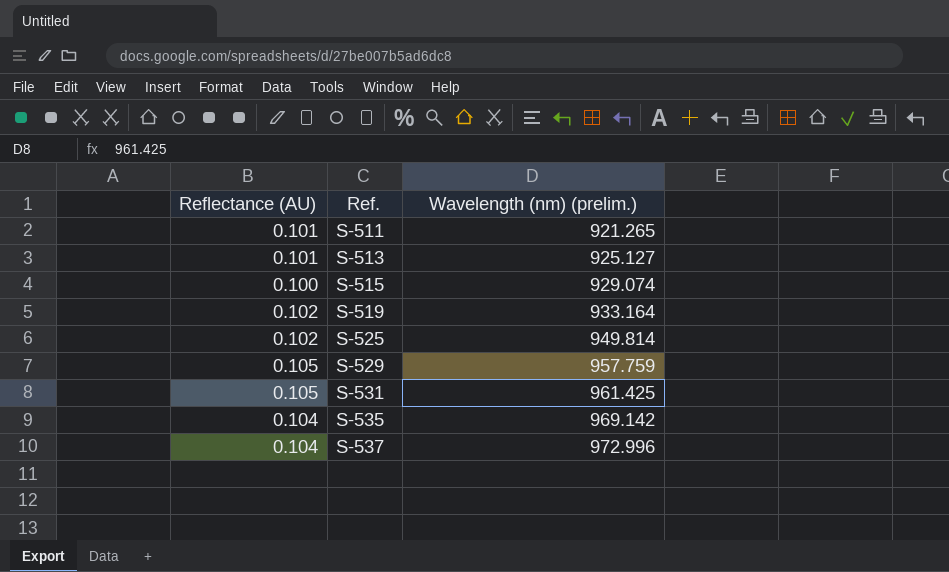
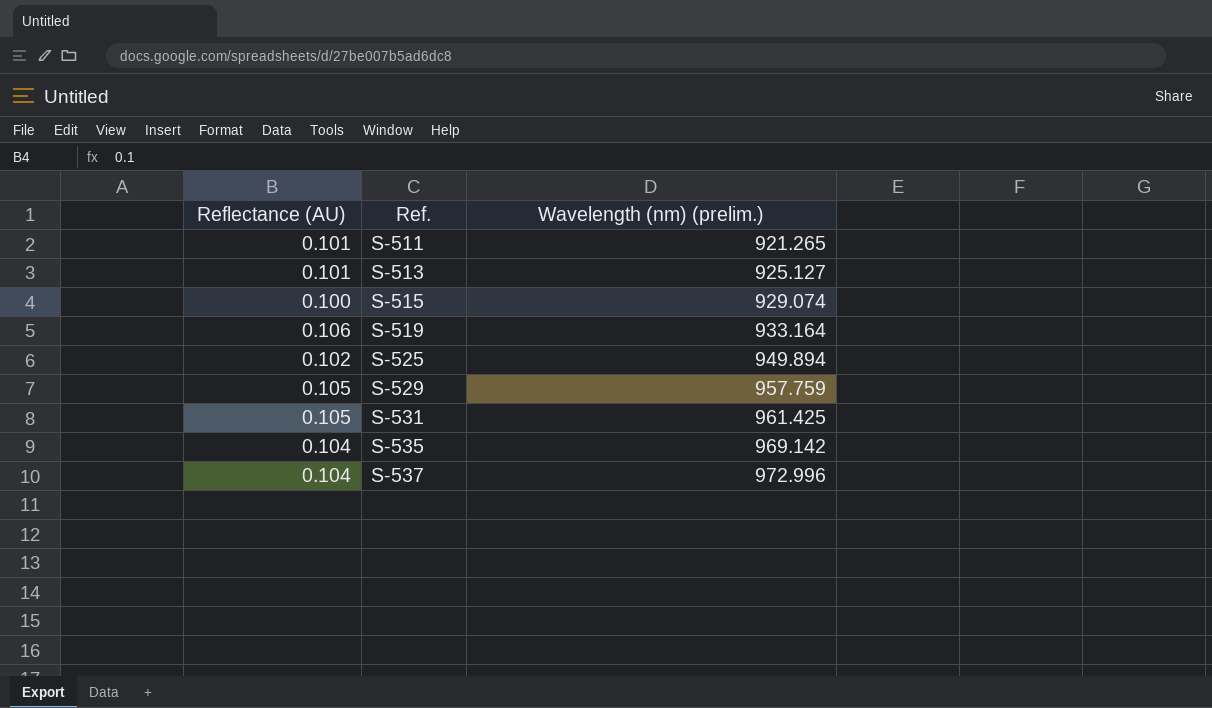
S-519 | Reflectance (AU): 0.102 -> 0.106
S-525 | Wavelength (nm) (prelim.): 949.814 -> 949.894

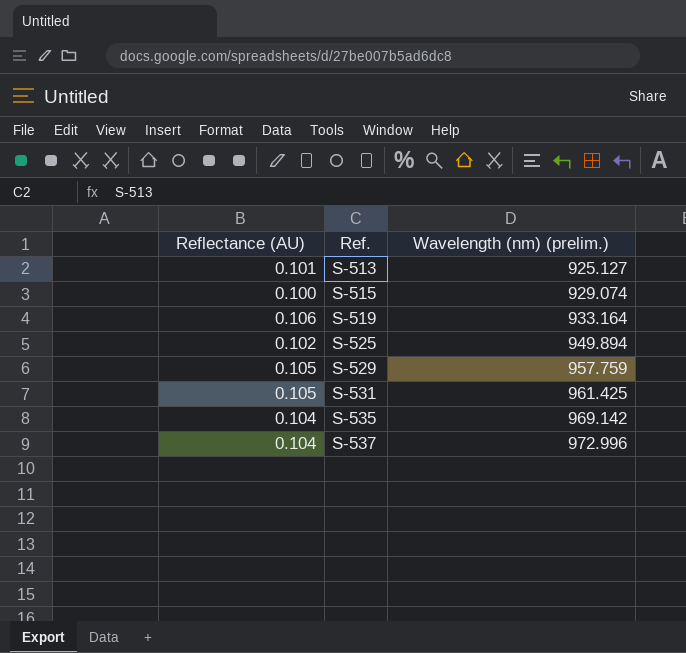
row S-511: 0.101 | 921.265 -> none

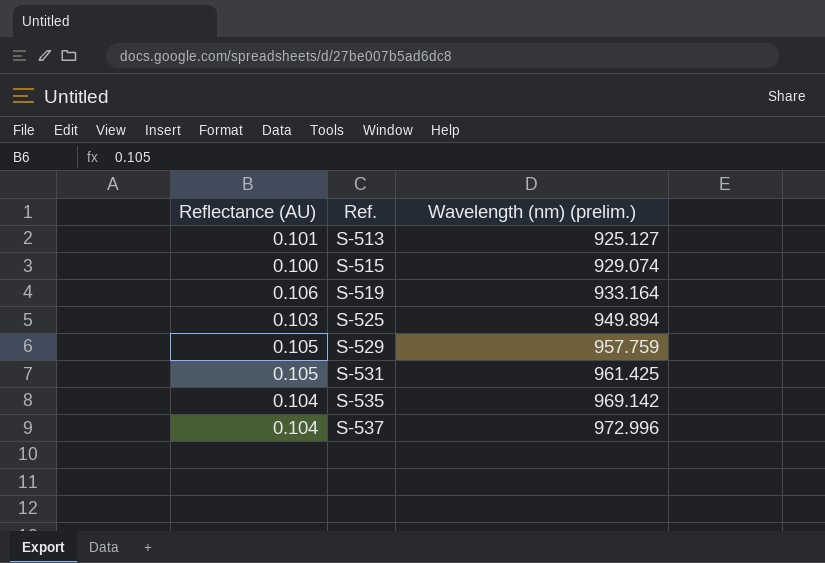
S-525 | Reflectance (AU): 0.102 -> 0.103

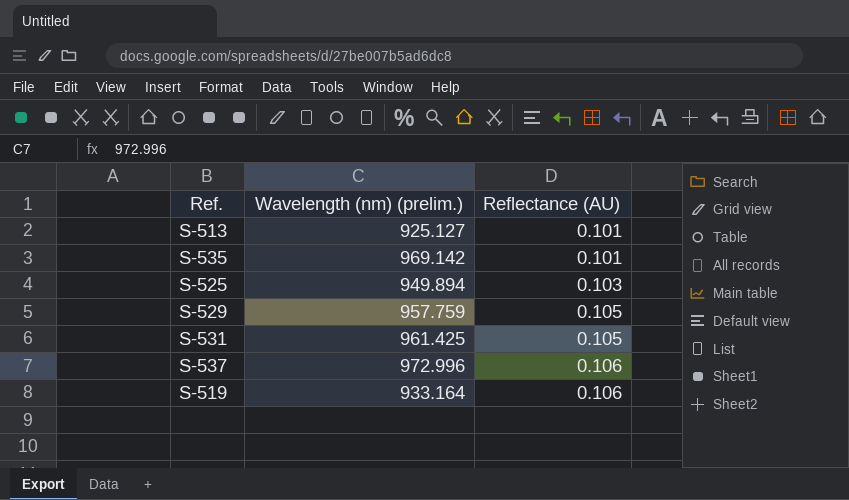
row order: Ref. ascending -> Reflectance (AU) ascending
column Reflectance (AU) | position: 1 -> 3
row S-515: 0.100 | 929.074 -> none
S-535 | Reflectance (AU): 0.104 -> 0.101
S-537 | Reflectance (AU): 0.104 -> 0.106

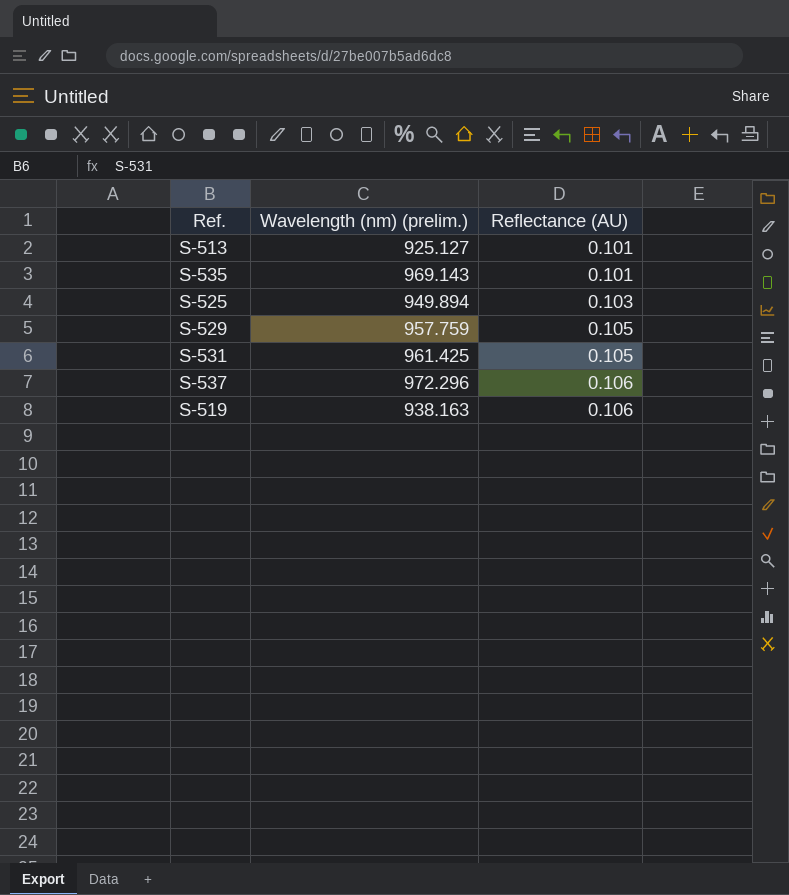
S-535 | Wavelength (nm) (prelim.): 969.142 -> 969.143
S-537 | Wavelength (nm) (prelim.): 972.996 -> 972.296
S-519 | Wavelength (nm) (prelim.): 933.164 -> 938.163

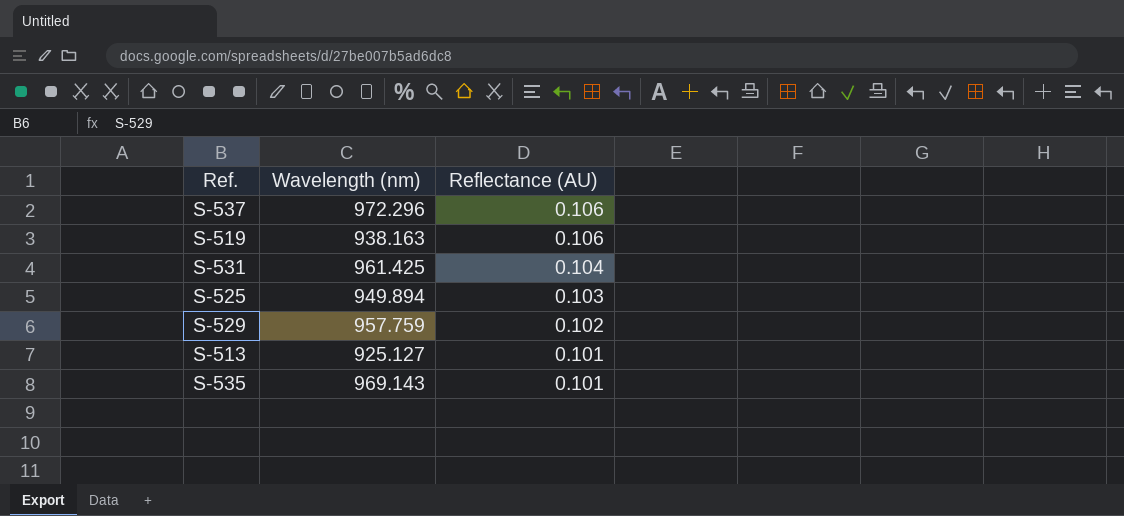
row order: Reflectance (AU) ascending -> Reflectance (AU) descending
column name: Wavelength (nm) (prelim.) -> Wavelength (nm)
S-531 | Reflectance (AU): 0.105 -> 0.104
S-529 | Reflectance (AU): 0.105 -> 0.102

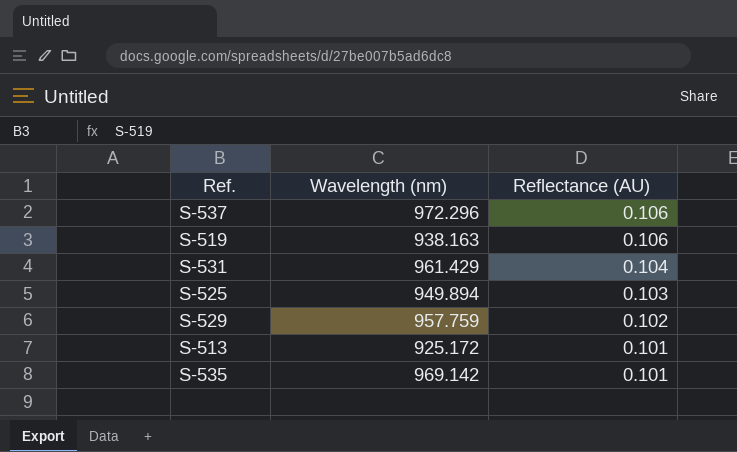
S-531 | Wavelength (nm): 961.425 -> 961.429
S-513 | Wavelength (nm): 925.127 -> 925.172
S-535 | Wavelength (nm): 969.143 -> 969.142

